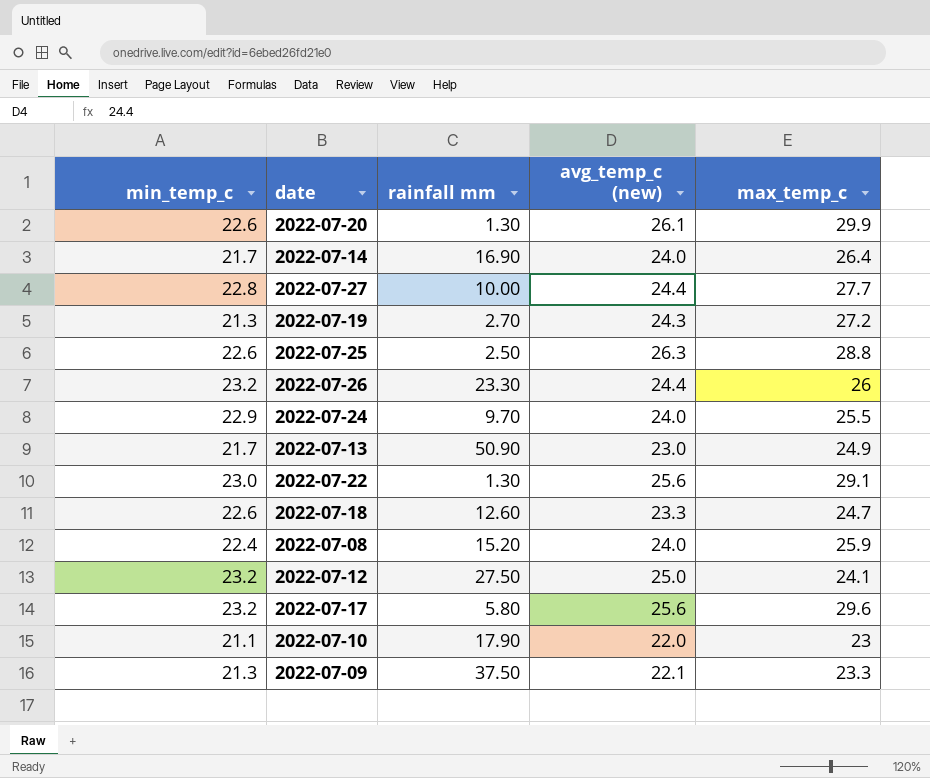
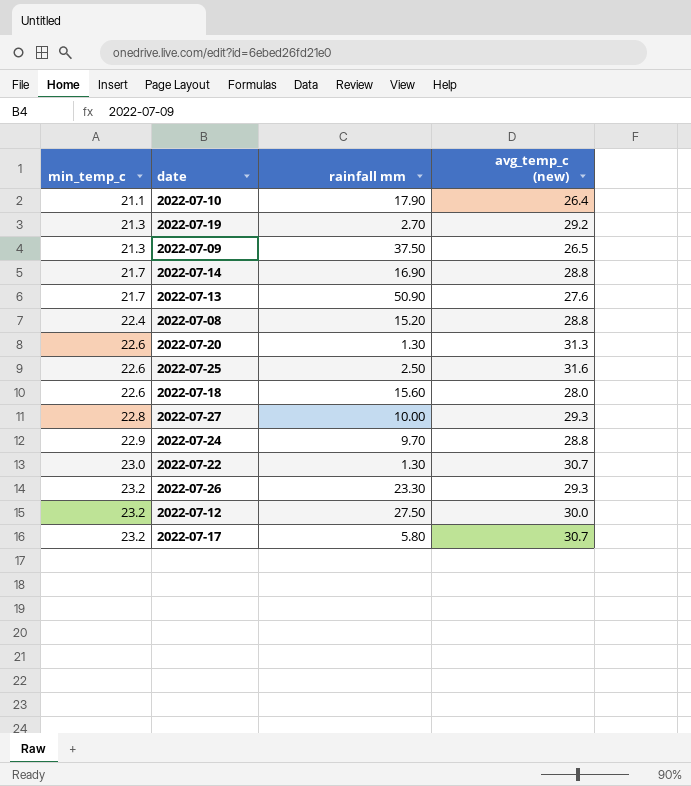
row order: none -> min_temp_c ascending
column max_temp_c | position: 5 -> none
2022-07-10 | avg_temp_c (new): 22.0 -> 26.4
2022-07-19 | avg_temp_c (new): 24.3 -> 29.2
2022-07-09 | avg_temp_c (new): 22.1 -> 26.5
2022-07-14 | avg_temp_c (new): 24.0 -> 28.8
2022-07-13 | avg_temp_c (new): 23.0 -> 27.6
2022-07-08 | avg_temp_c (new): 24.0 -> 28.8
2022-07-20 | avg_temp_c (new): 26.1 -> 31.3
2022-07-25 | avg_temp_c (new): 26.3 -> 31.6
2022-07-18 | rainfall mm: 12.60 -> 15.60
2022-07-18 | avg_temp_c (new): 23.3 -> 28.0
2022-07-27 | avg_temp_c (new): 24.4 -> 29.3
2022-07-24 | avg_temp_c (new): 24.0 -> 28.8
2022-07-22 | avg_temp_c (new): 25.6 -> 30.7
2022-07-26 | avg_temp_c (new): 24.4 -> 29.3
2022-07-12 | avg_temp_c (new): 25.0 -> 30.0
2022-07-17 | avg_temp_c (new): 25.6 -> 30.7

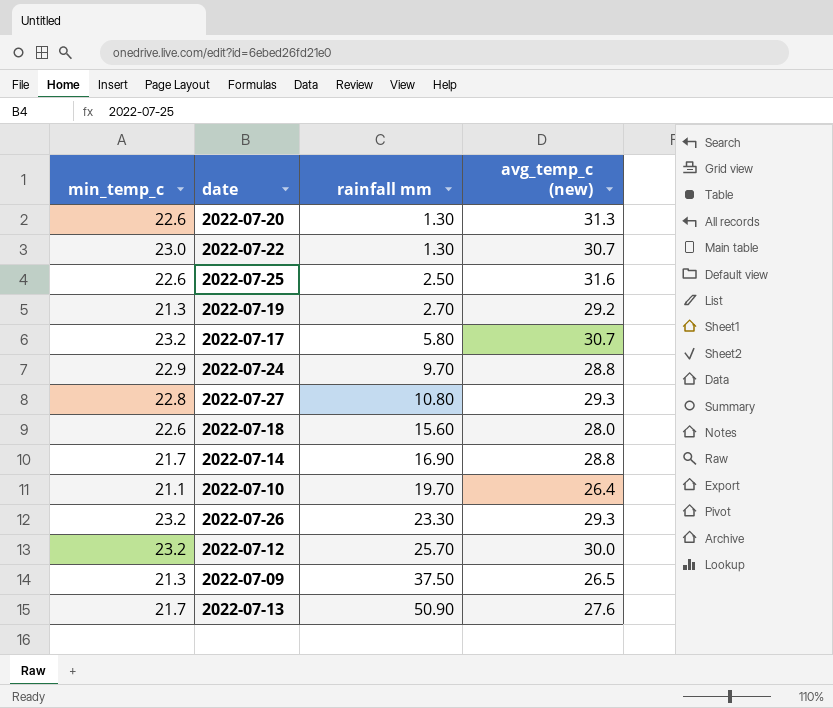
row order: min_temp_c ascending -> rainfall mm ascending
row 2022-07-08: 22.4 | 15.20 | 28.8 -> none
2022-07-27 | rainfall mm: 10.00 -> 10.80
2022-07-10 | rainfall mm: 17.90 -> 19.70
2022-07-12 | rainfall mm: 27.50 -> 25.70

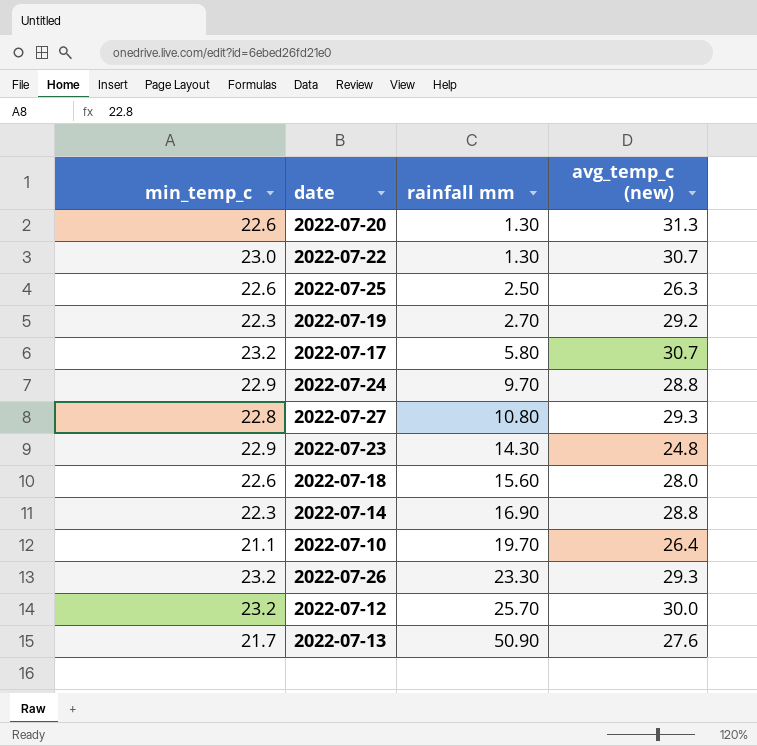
row 2022-07-09: 21.3 | 37.50 | 26.5 -> none
2022-07-25 | avg_temp_c (new): 31.6 -> 26.3
2022-07-19 | min_temp_c: 21.3 -> 22.3
row 2022-07-23: none -> 22.9 | 14.30 | 24.8
2022-07-14 | min_temp_c: 21.7 -> 22.3

